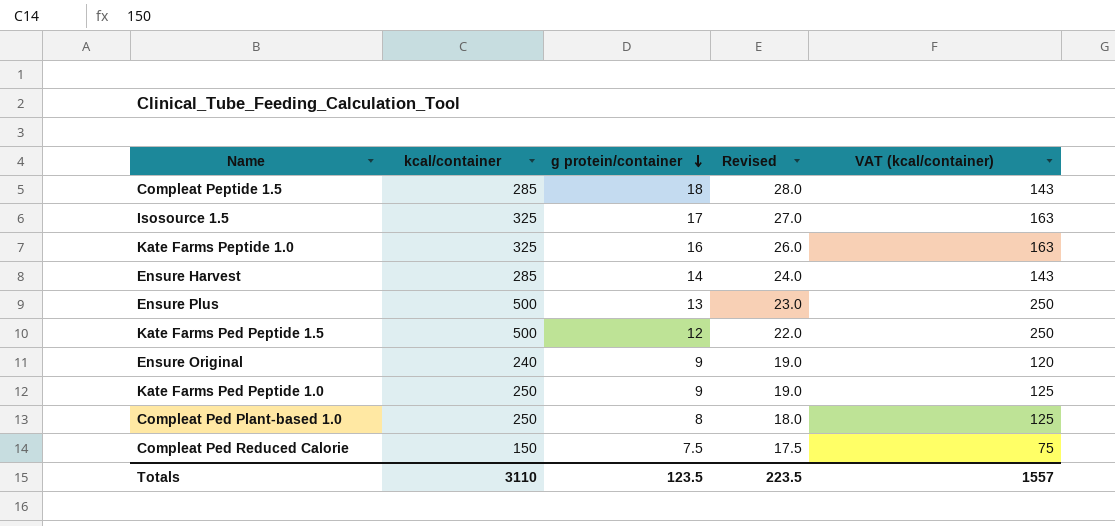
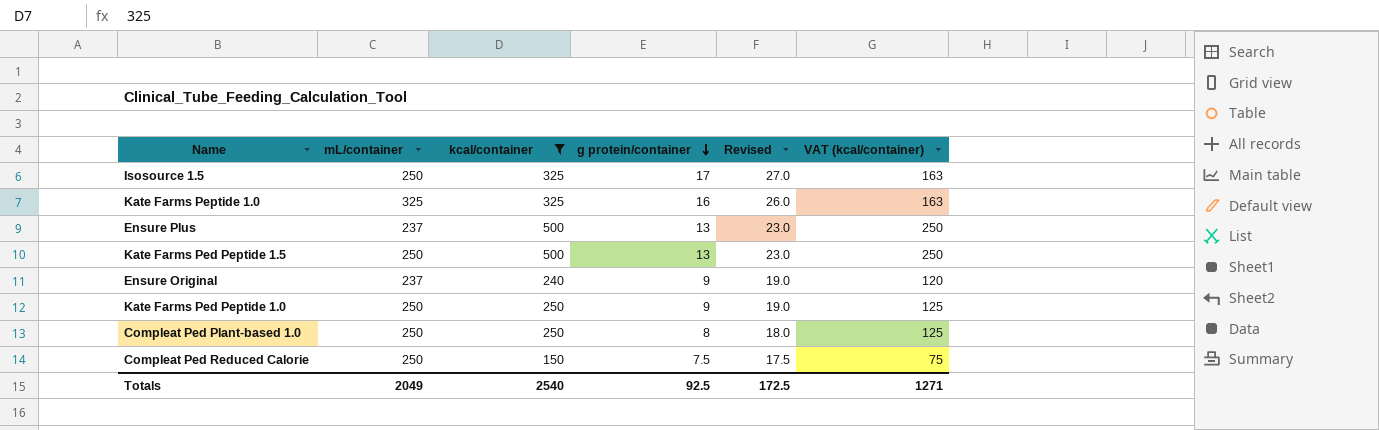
filter: none -> kcal/container != 285
column mL/container | position: none -> 2
Kate Farms Ped Peptide 1.5 | g protein/container: 12 -> 13
Kate Farms Ped Peptide 1.5 | Revised: 22.0 -> 23.0
Totals | kcal/container: 3110 -> 2540
Totals | g protein/container: 123.5 -> 92.5
Totals | Revised: 223.5 -> 172.5
Totals | VAT (kcal/container): 1557 -> 1271

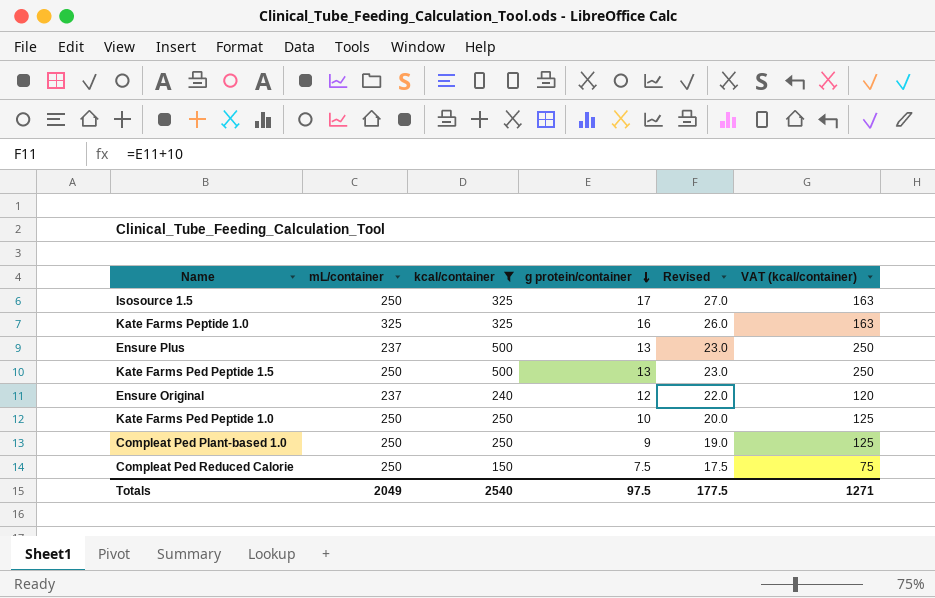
Ensure Original | g protein/container: 9 -> 12
Ensure Original | Revised: 19.0 -> 22.0
Kate Farms Ped Peptide 1.0 | g protein/container: 9 -> 10
Kate Farms Ped Peptide 1.0 | Revised: 19.0 -> 20.0
Compleat Ped Plant-based 1.0 | g protein/container: 8 -> 9
Compleat Ped Plant-based 1.0 | Revised: 18.0 -> 19.0
Totals | g protein/container: 92.5 -> 97.5
Totals | Revised: 172.5 -> 177.5

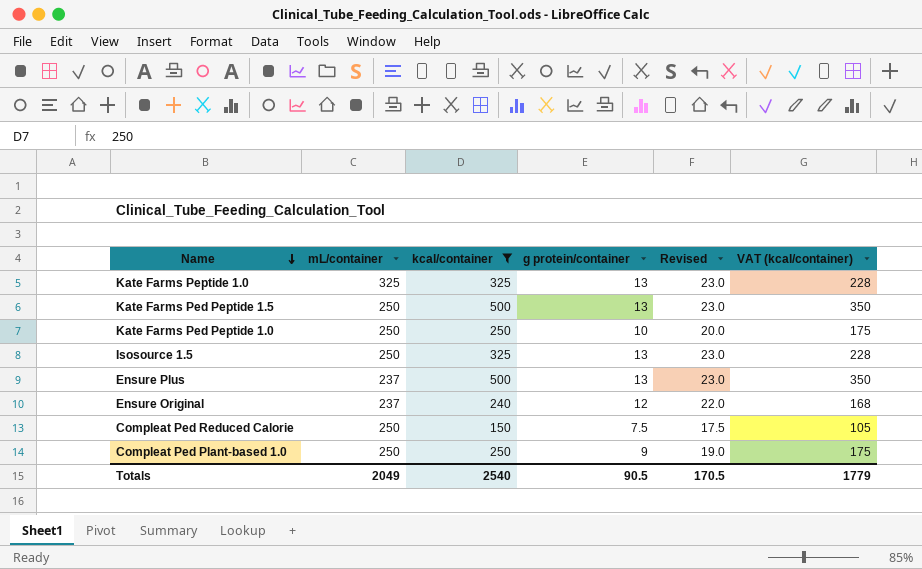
row order: g protein/container descending -> Name descending
column VAT (kcal/container) | formula: [kcal/container] * 0.5 -> [kcal/container] * 0.7
Kate Farms Peptide 1.0 | g protein/container: 16 -> 13
Kate Farms Peptide 1.0 | Revised: 26.0 -> 23.0
Isosource 1.5 | g protein/container: 17 -> 13
Isosource 1.5 | Revised: 27.0 -> 23.0
Totals | g protein/container: 97.5 -> 90.5
Totals | Revised: 177.5 -> 170.5
Totals | VAT (kcal/container): 1271 -> 1779

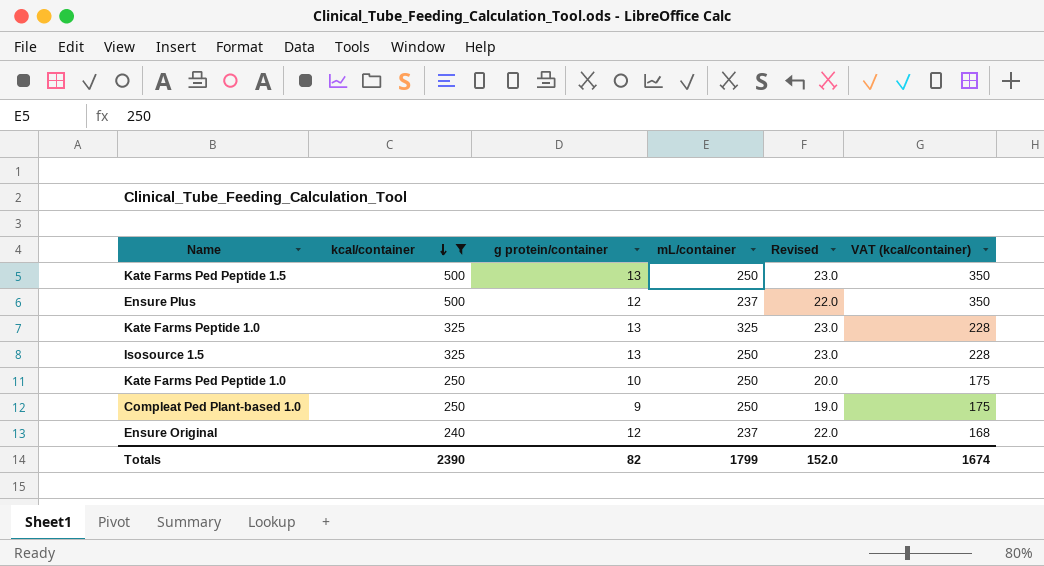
row order: Name descending -> kcal/container descending
column mL/container | position: 2 -> 4
row Compleat Ped Reduced Calorie: 250 | 150 | 7.5 | 17.5 | 105 -> none
Ensure Plus | g protein/container: 13 -> 12
Ensure Plus | Revised: 23.0 -> 22.0
Totals | kcal/container: 2540 -> 2390
Totals | g protein/container: 90.5 -> 82
Totals | mL/container: 2049 -> 1799
Totals | Revised: 170.5 -> 152.0
Totals | VAT (kcal/container): 1779 -> 1674

